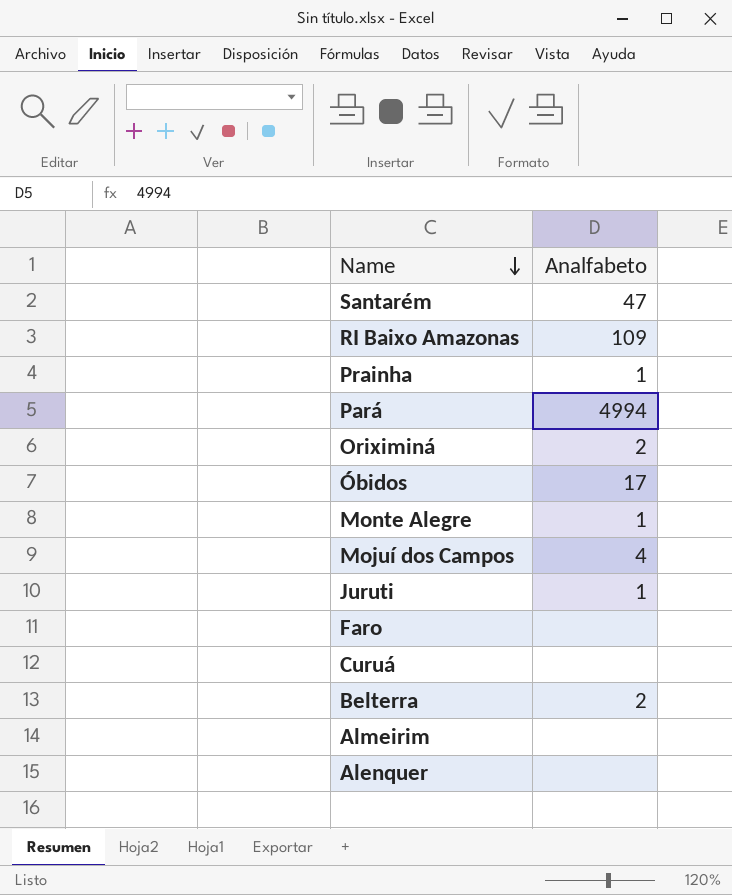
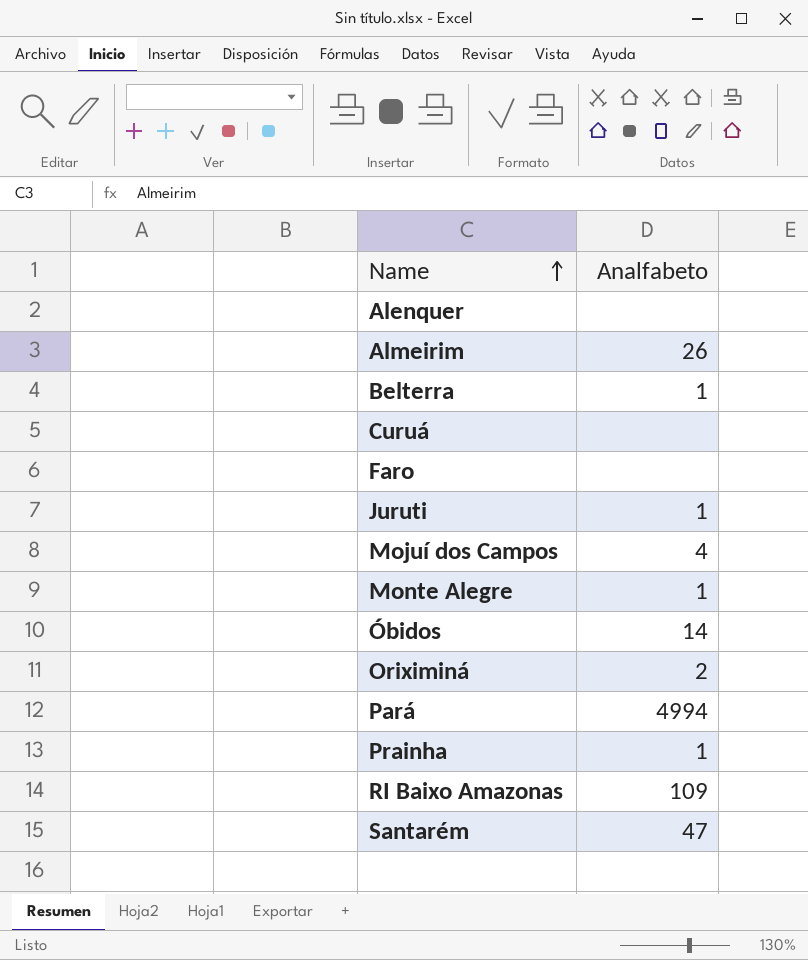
row order: Name descending -> Name ascending
Almeirim | Analfabeto: none -> 26
Belterra | Analfabeto: 2 -> 1
Óbidos | Analfabeto: 17 -> 14

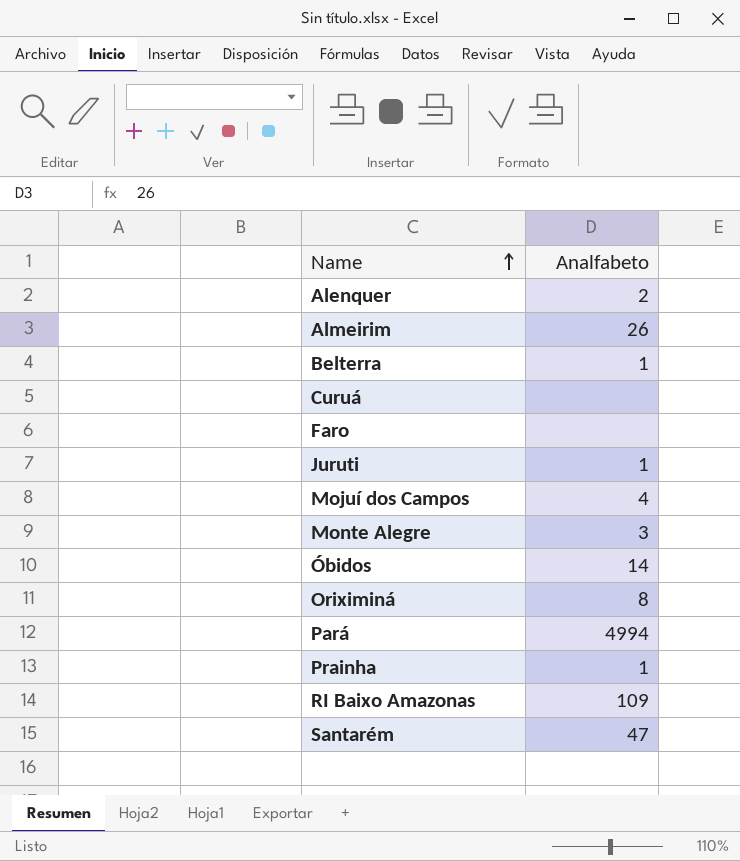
Alenquer | Analfabeto: none -> 2
Monte Alegre | Analfabeto: 1 -> 3
Oriximiná | Analfabeto: 2 -> 8

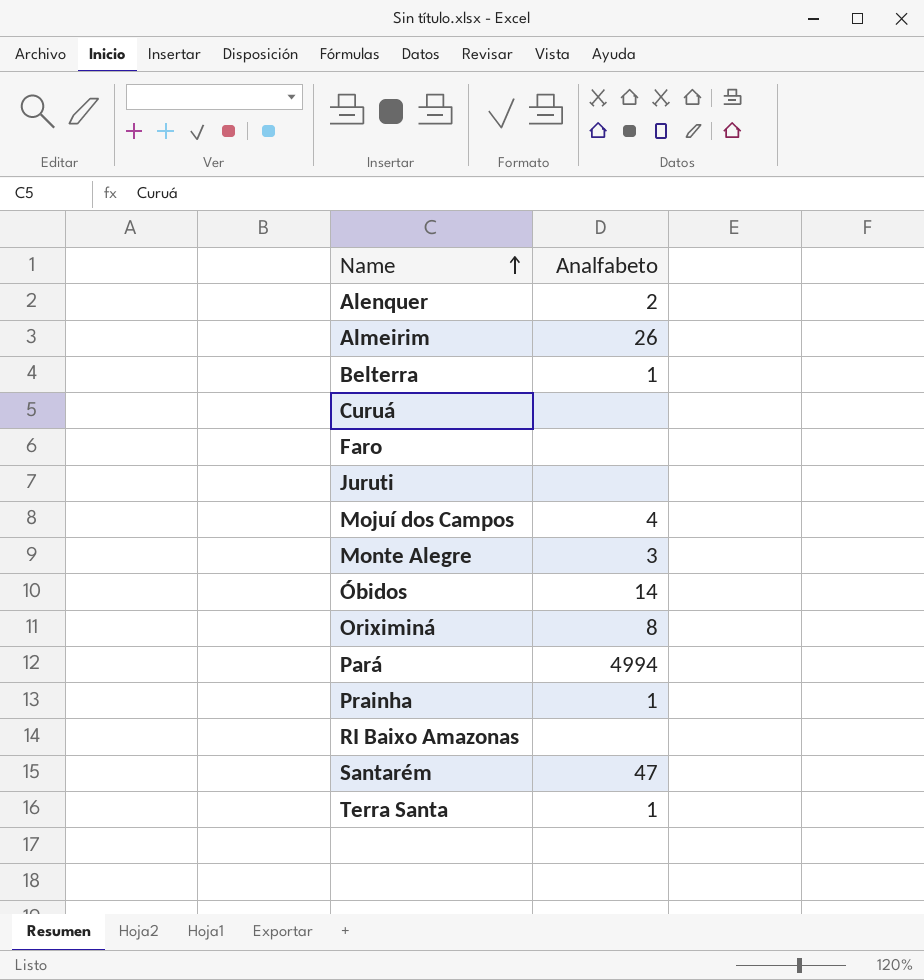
Juruti | Analfabeto: 1 -> none
RI Baixo Amazonas | Analfabeto: 109 -> none
row Terra Santa: none -> 1

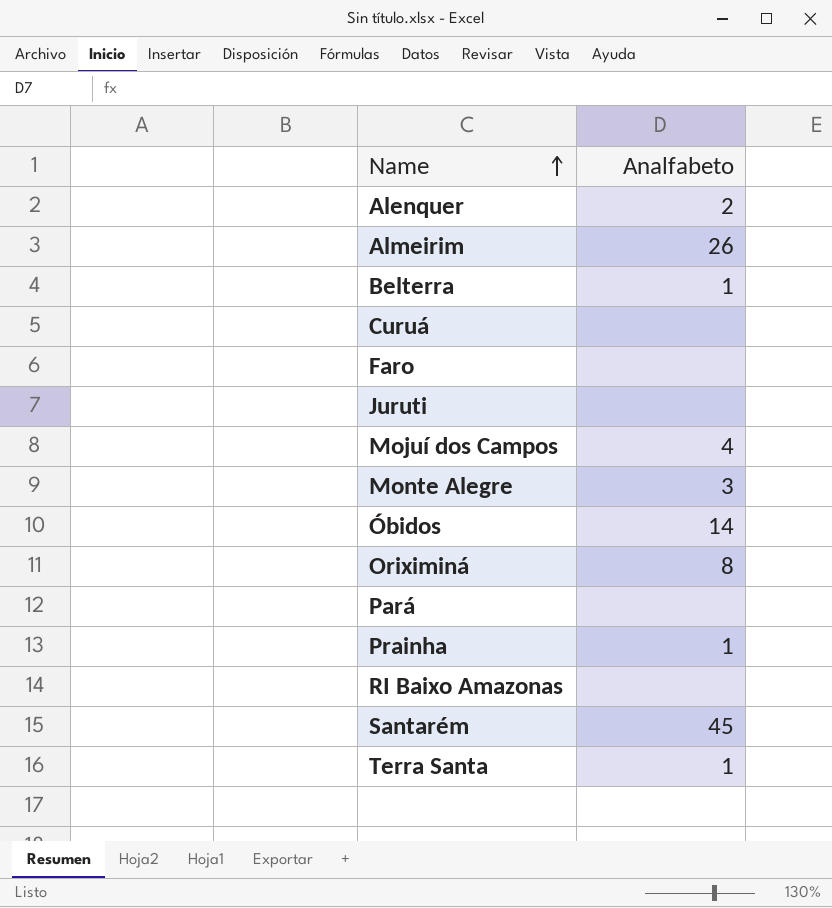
Pará | Analfabeto: 4994 -> none
Santarém | Analfabeto: 47 -> 45

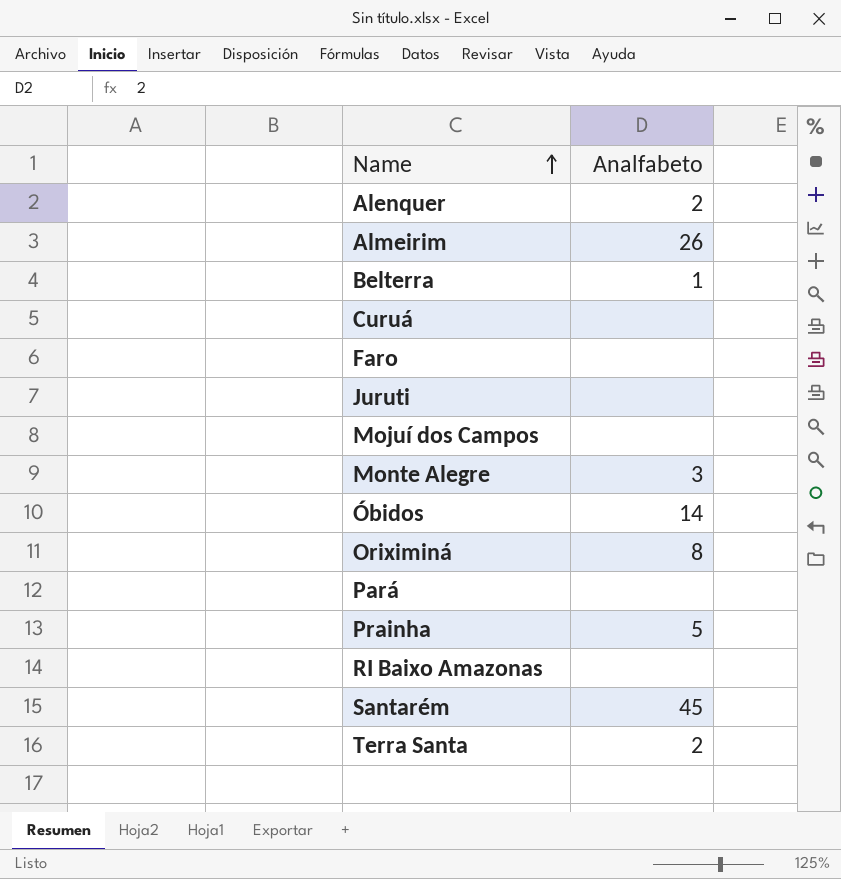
Mojuí dos Campos | Analfabeto: 4 -> none
Prainha | Analfabeto: 1 -> 5
Terra Santa | Analfabeto: 1 -> 2

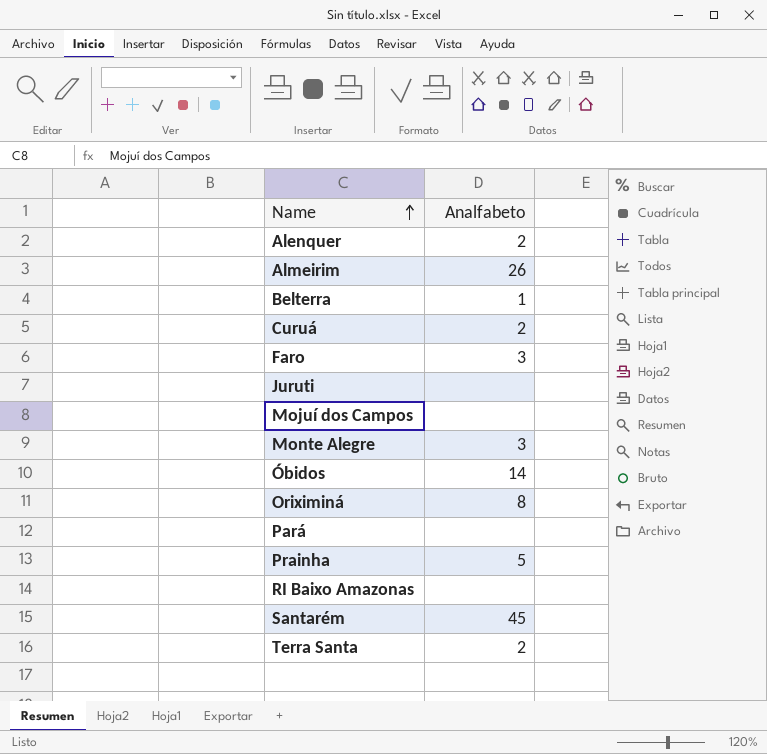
Curuá | Analfabeto: none -> 2
Faro | Analfabeto: none -> 3

